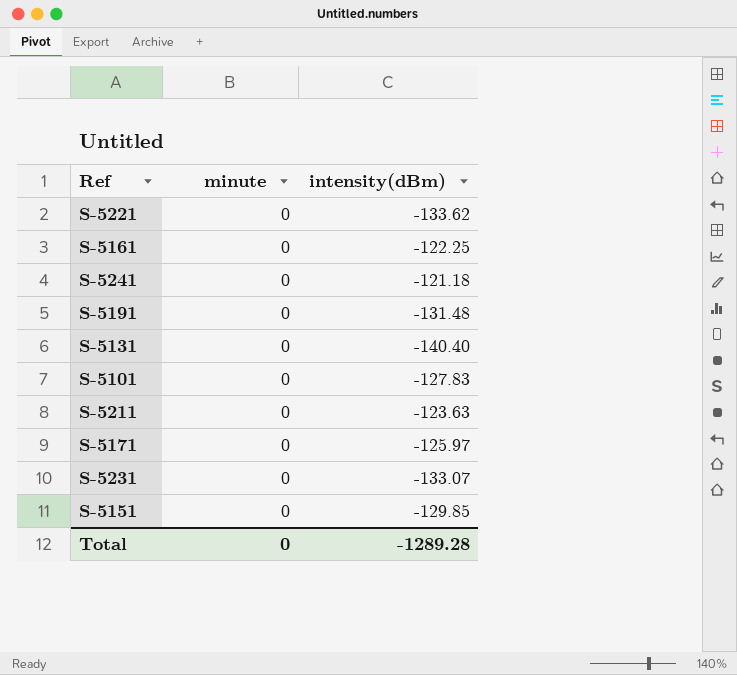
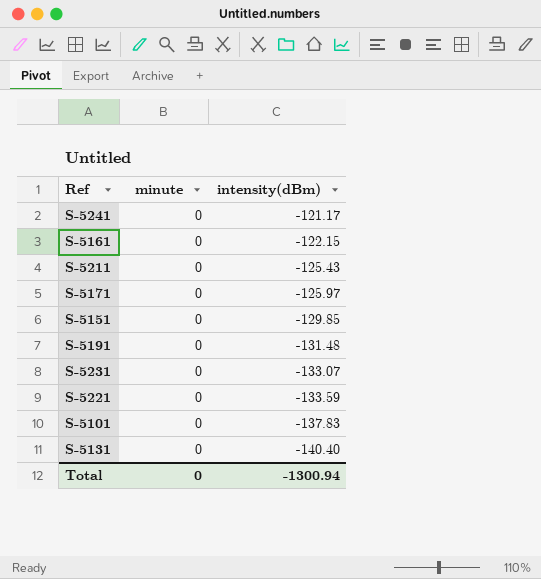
row order: none -> intensity(dBm) descending
S-5241 | intensity(dBm): -121.18 -> -121.17
S-5161 | intensity(dBm): -122.25 -> -122.15
S-5211 | intensity(dBm): -123.63 -> -125.43
S-5221 | intensity(dBm): -133.62 -> -133.59
S-5101 | intensity(dBm): -127.83 -> -137.83
Total | intensity(dBm): -1289.28 -> -1300.94

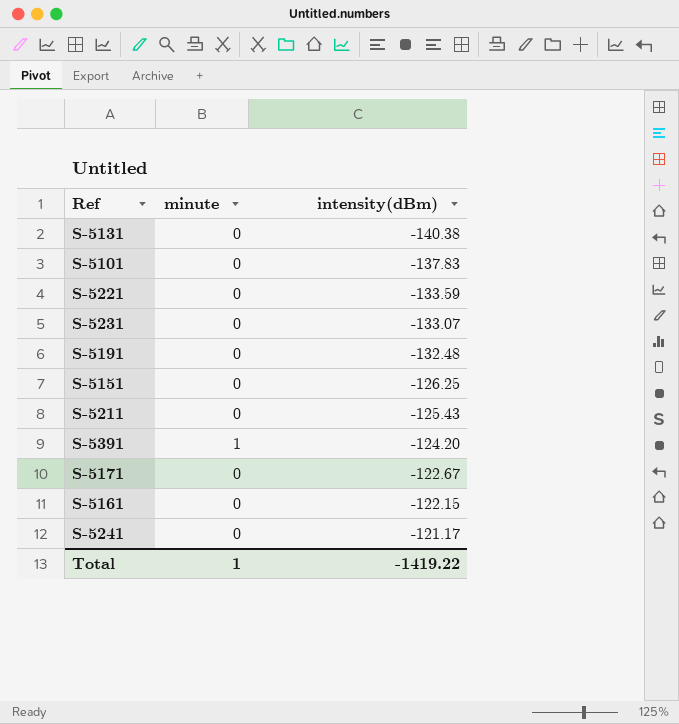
row order: intensity(dBm) descending -> intensity(dBm) ascending
S-5131 | intensity(dBm): -140.40 -> -140.38
S-5191 | intensity(dBm): -131.48 -> -132.48
S-5151 | intensity(dBm): -129.85 -> -126.25
row S-5391: none -> 1 | -124.20
S-5171 | intensity(dBm): -125.97 -> -122.67
Total | minute: 0 -> 1
Total | intensity(dBm): -1300.94 -> -1419.22

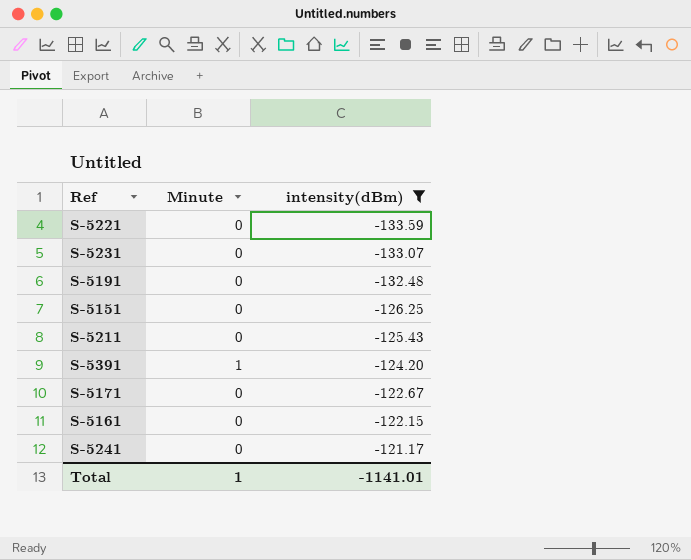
filter: none -> intensity(dBm) >= -133.59
column name: minute -> Minute
Total | intensity(dBm): -1419.22 -> -1141.01

